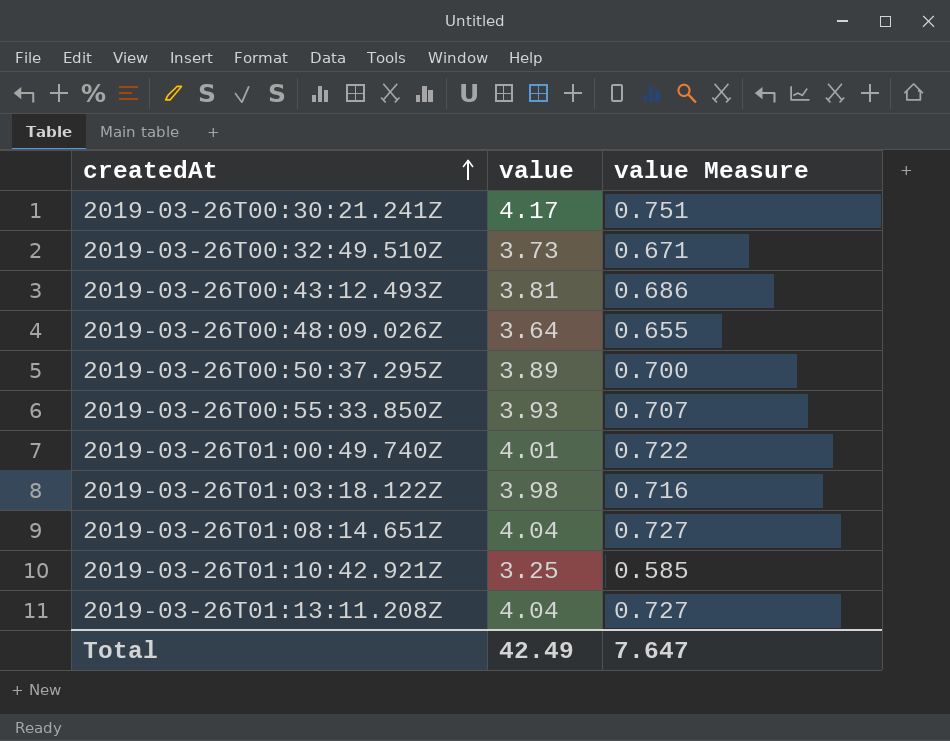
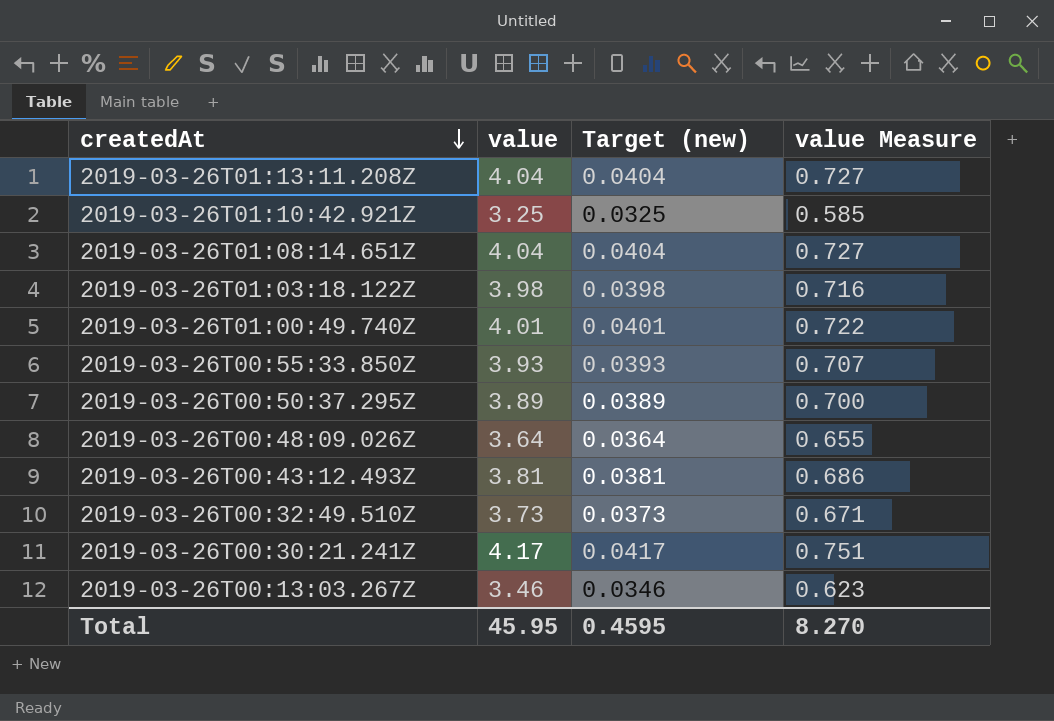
row order: createdAt ascending -> createdAt descending
column Target (new) | formula: none -> [value] * 0.01
row 2019-03-26T00:13:03.267Z: none -> 3.46 | 0.0346 | 0.623
Total | value: 42.49 -> 45.95
Total | value Measure: 7.647 -> 8.270

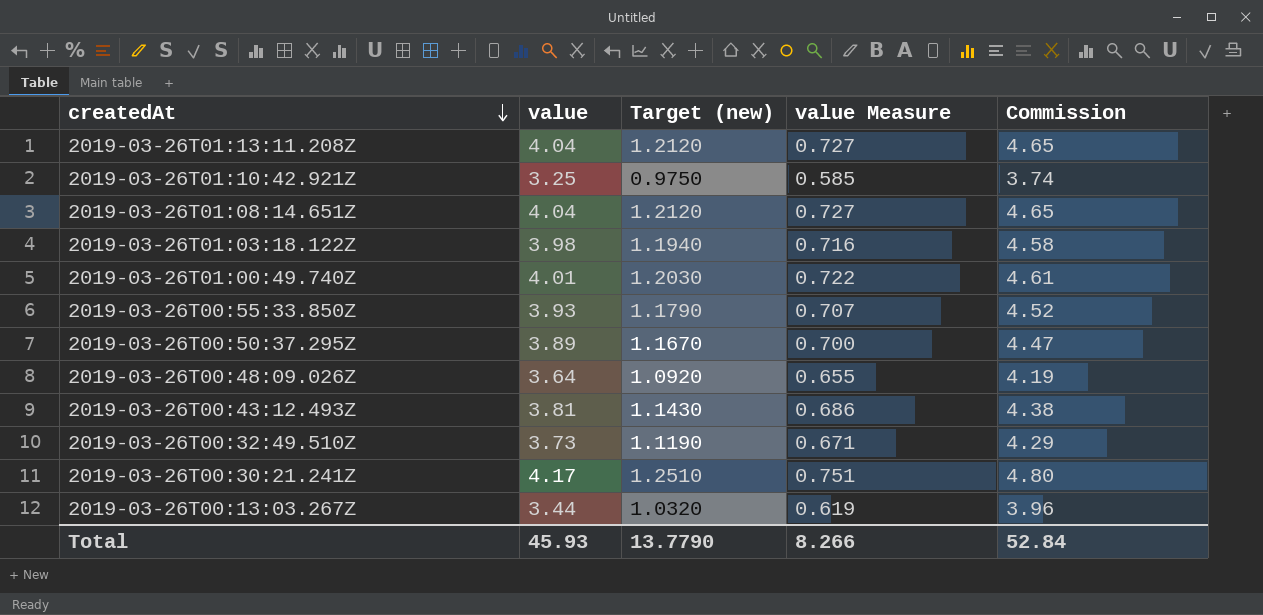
column Target (new) | formula: [value] * 0.01 -> [value] * 0.3
column Commission | formula: none -> [value] * 1.15
2019-03-26T00:13:03.267Z | value: 3.46 -> 3.44
2019-03-26T00:13:03.267Z | value Measure: 0.623 -> 0.619
Total | value: 45.95 -> 45.93
Total | Target (new): 0.4595 -> 13.7790
Total | value Measure: 8.270 -> 8.266

